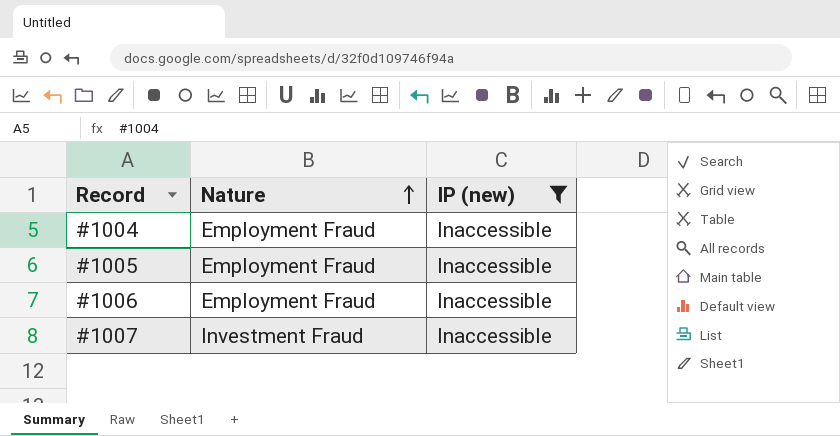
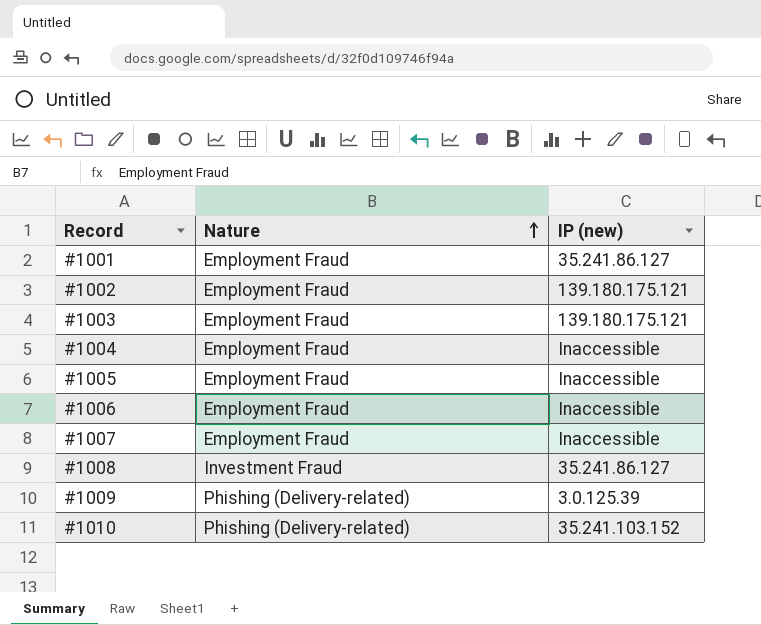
filter: IP (new) = Inaccessible -> none
#1007 | Nature: Investment Fraud -> Employment Fraud

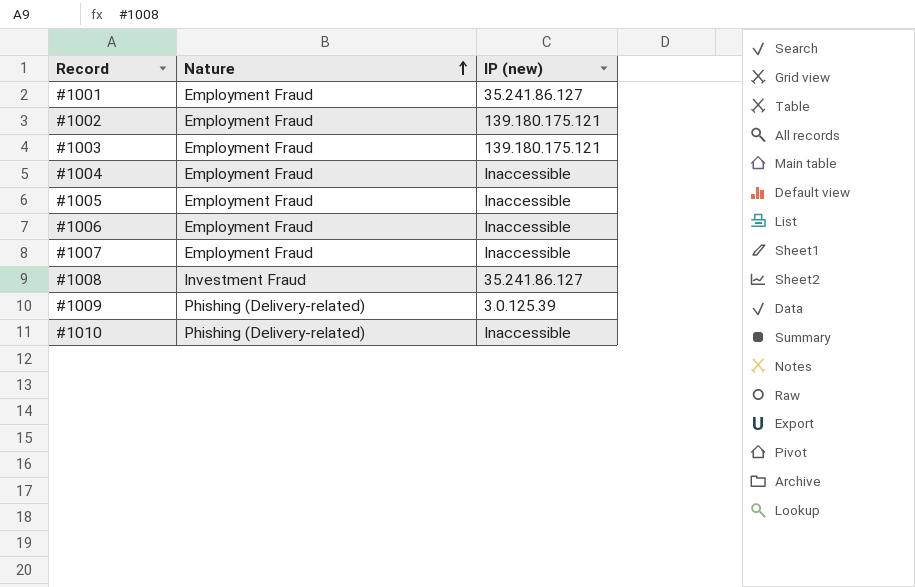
#1010 | IP (new): 35.241.103.152 -> Inaccessible

